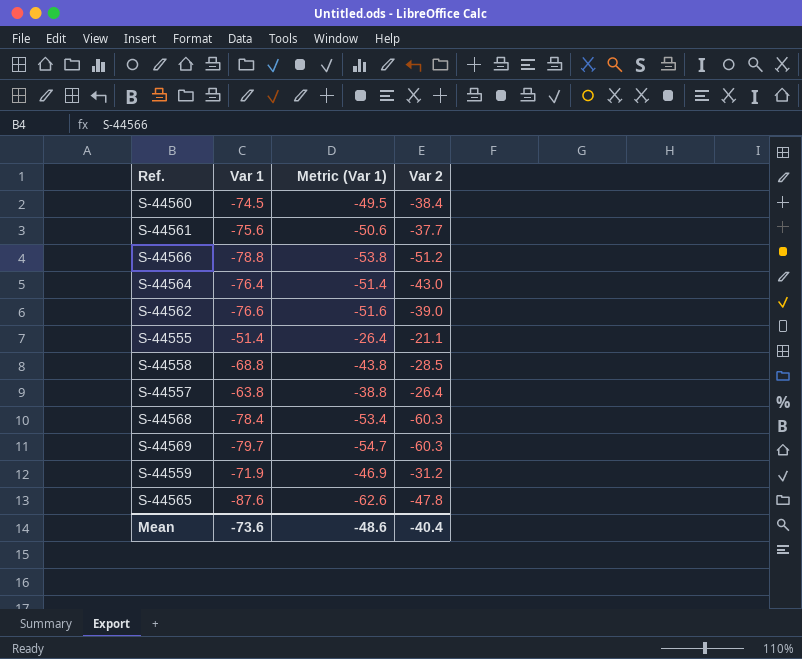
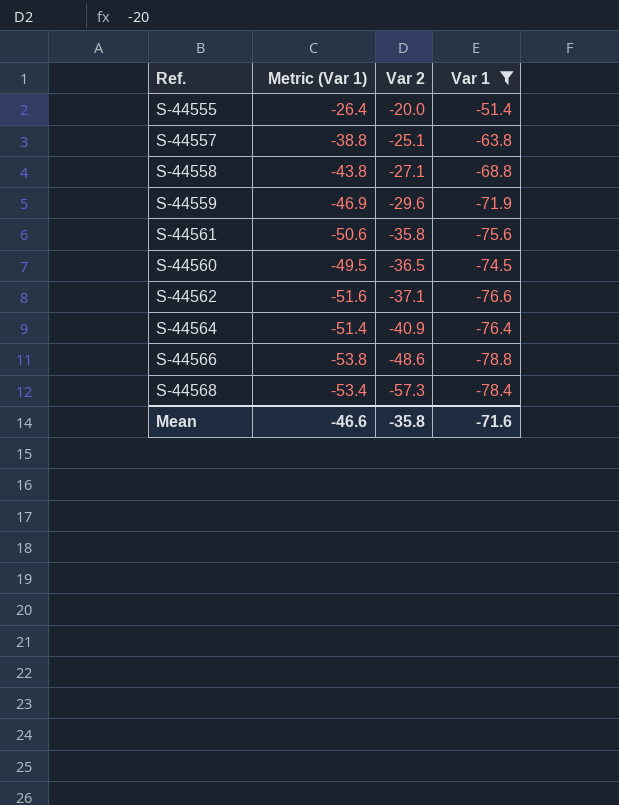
filter: none -> Var 1 >= -78.8
row order: none -> Var 2 descending
column Var 1 | position: 2 -> 4
S-44555 | Var 2: -21.1 -> -20.0
S-44557 | Var 2: -26.4 -> -25.1
S-44558 | Var 2: -28.5 -> -27.1
S-44559 | Var 2: -31.2 -> -29.6
S-44561 | Var 2: -37.7 -> -35.8
S-44560 | Var 2: -38.4 -> -36.5
S-44562 | Var 2: -39.0 -> -37.1
S-44564 | Var 2: -43.0 -> -40.9
S-44566 | Var 2: -51.2 -> -48.6
S-44568 | Var 2: -60.3 -> -57.3
Mean | Metric (Var 1): -48.6 -> -46.6
Mean | Var 2: -40.4 -> -35.8
Mean | Var 1: -73.6 -> -71.6

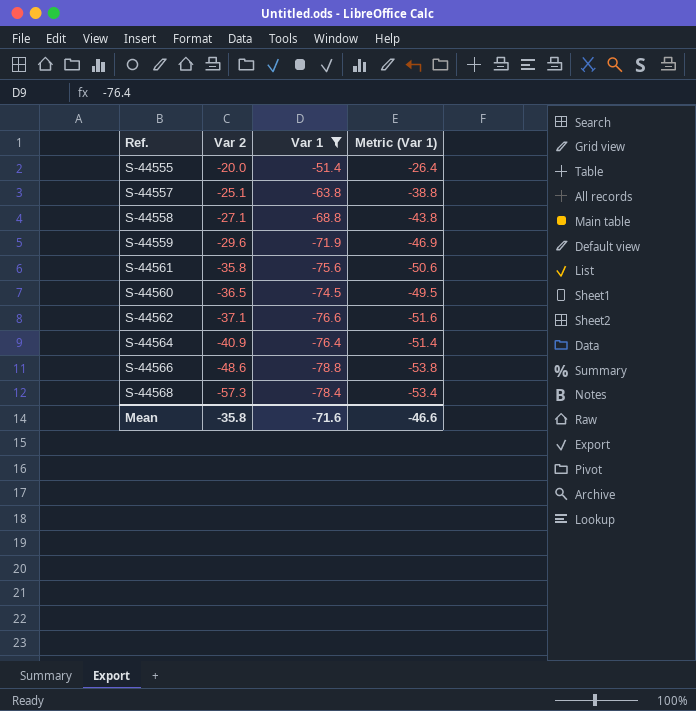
column Metric (Var 1) | position: 2 -> 4

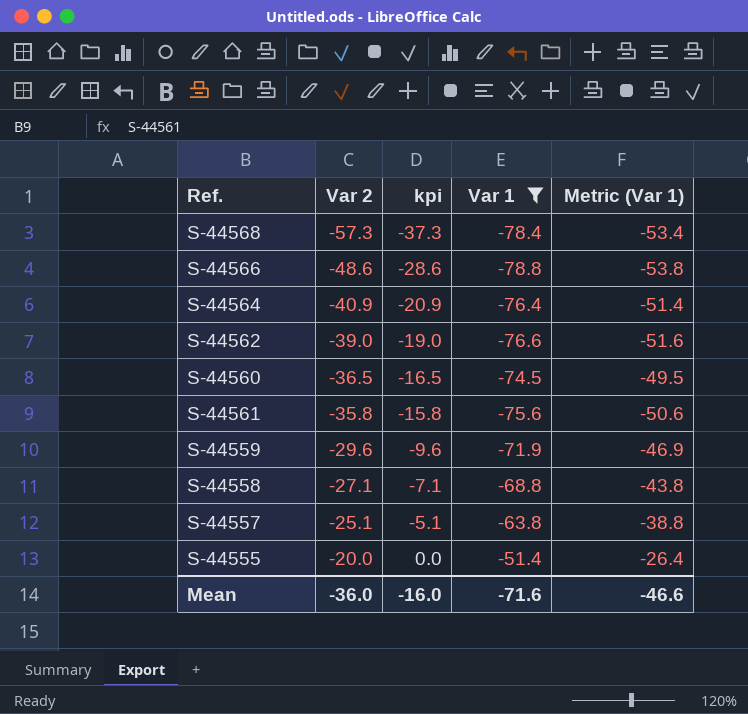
row order: Var 2 descending -> Var 2 ascending
column kpi | formula: none -> [Var 2] + 20
S-44562 | Var 2: -37.1 -> -39.0
Mean | Var 2: -35.8 -> -36.0

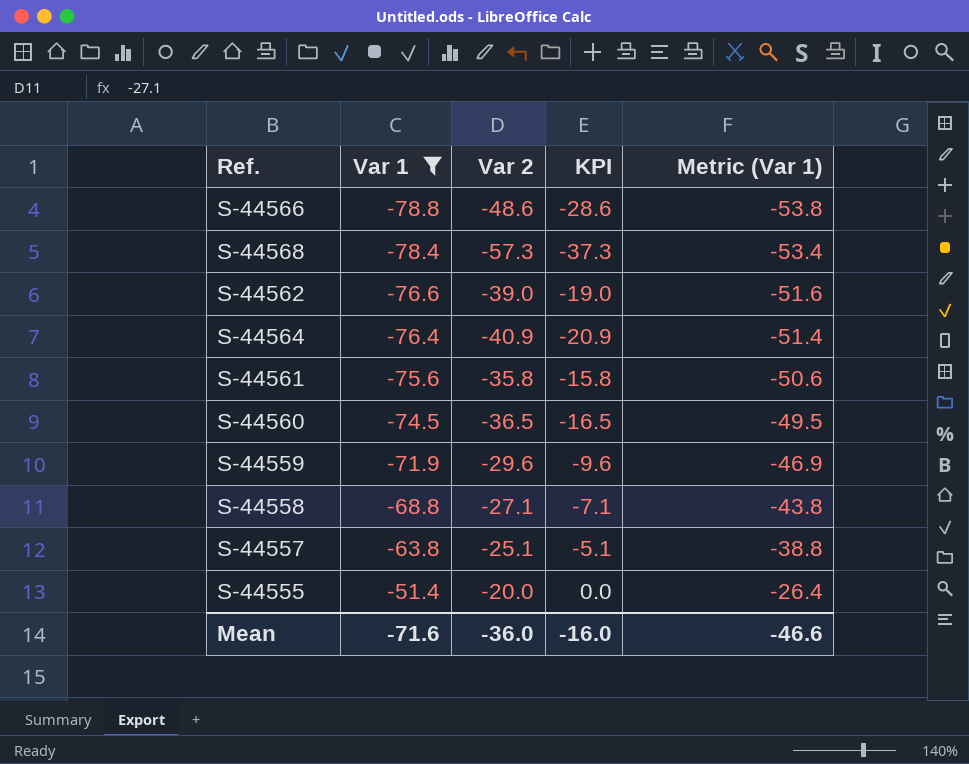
row order: Var 2 ascending -> Var 1 ascending
column Var 1 | position: 4 -> 2
column name: kpi -> KPI

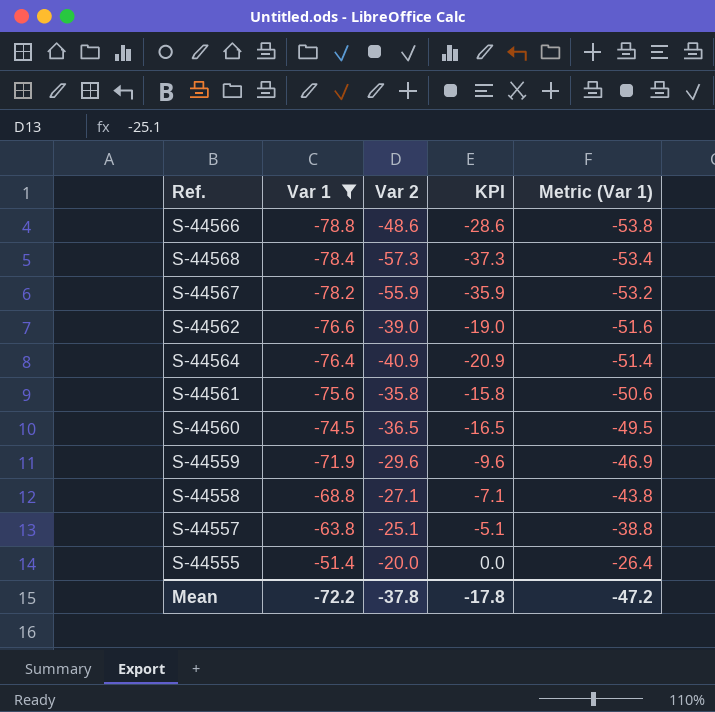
row S-44567: none -> -78.2 | -55.9 | -35.9 | -53.2
Mean | Var 1: -71.6 -> -72.2
Mean | Var 2: -36.0 -> -37.8
Mean | KPI: -16.0 -> -17.8
Mean | Metric (Var 1): -46.6 -> -47.2

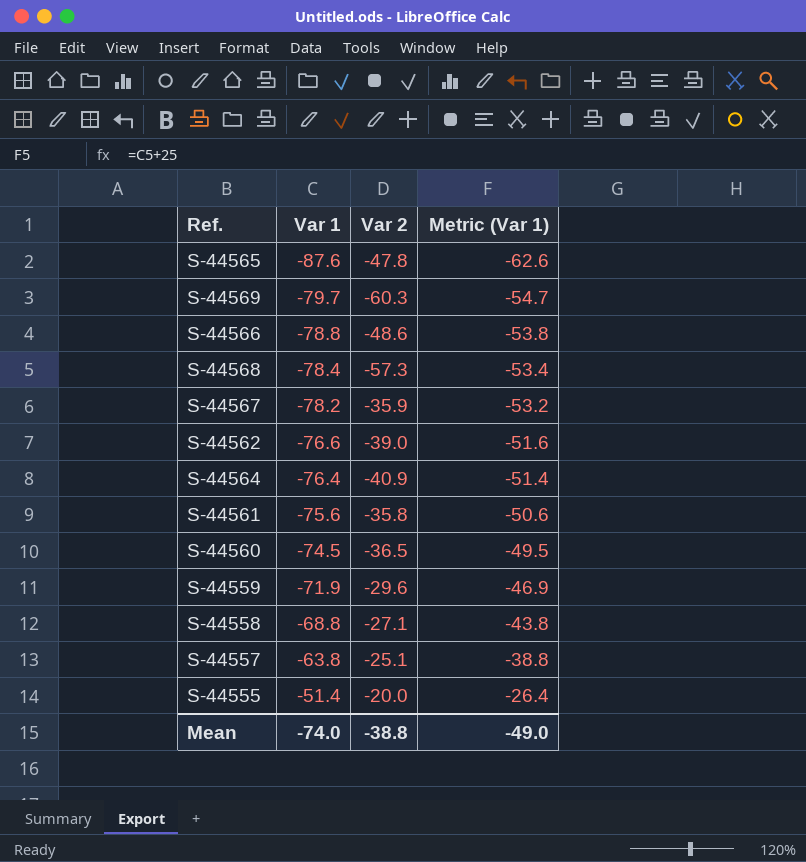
filter: Var 1 >= -78.8 -> none
column KPI | formula: [Var 2] + 20 -> none
S-44567 | Var 2: -55.9 -> -35.9
Mean | Var 1: -72.2 -> -74.0
Mean | Var 2: -37.8 -> -38.8
Mean | Metric (Var 1): -47.2 -> -49.0

